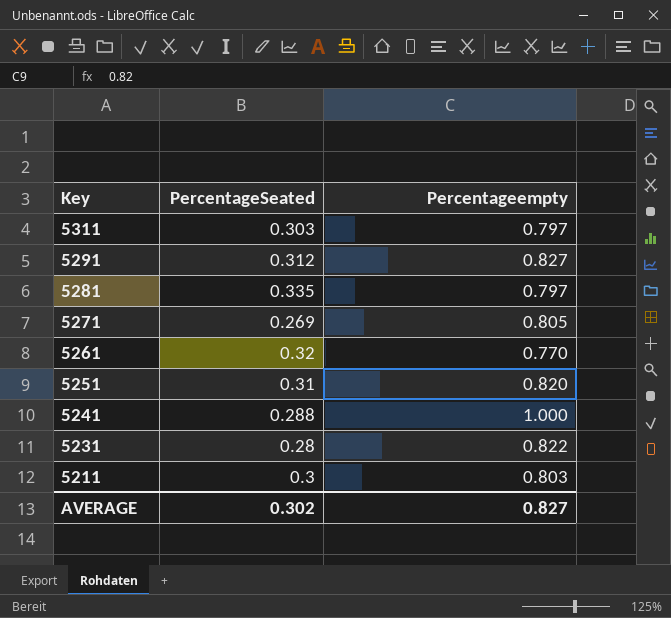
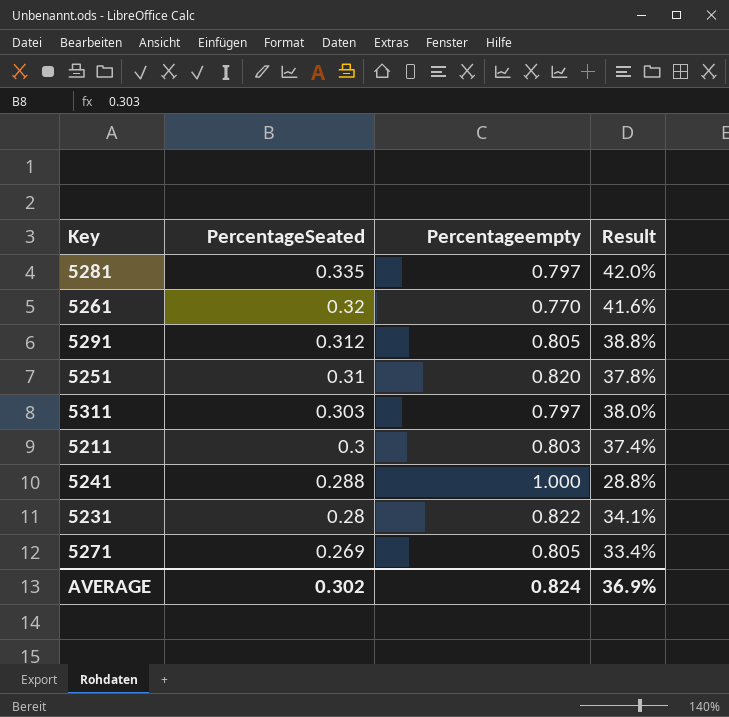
row order: Key descending -> PercentageSeated descending
column Result | formula: none -> [PercentageSeated] / [Percentageempty]
5291 | Percentageempty: 0.827 -> 0.805
AVERAGE | Percentageempty: 0.827 -> 0.824

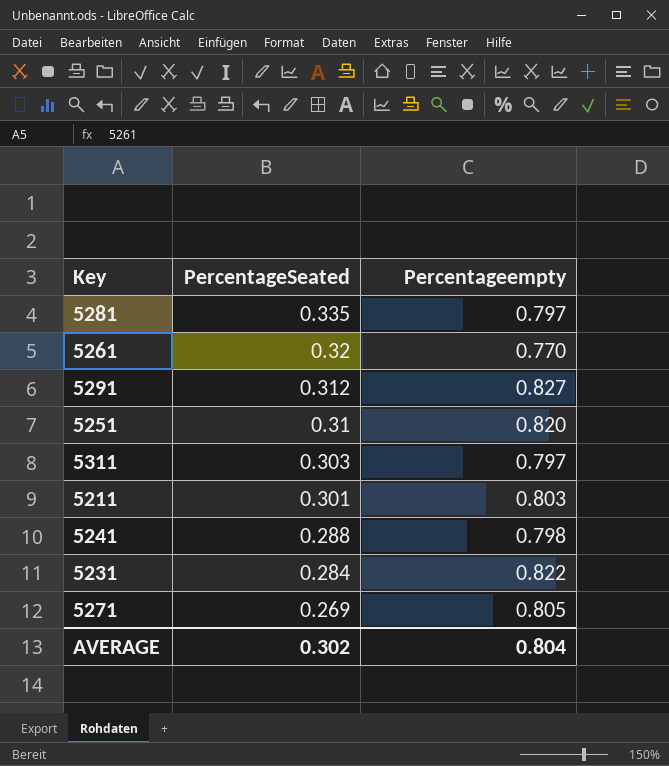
column Result | formula: [PercentageSeated] / [Percentageempty] -> none
5291 | Percentageempty: 0.805 -> 0.827
5211 | PercentageSeated: 0.3 -> 0.301
5241 | Percentageempty: 1.000 -> 0.798
5231 | PercentageSeated: 0.28 -> 0.284
AVERAGE | Percentageempty: 0.824 -> 0.804

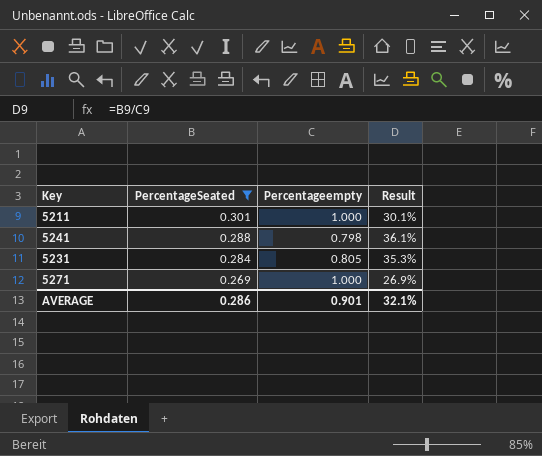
filter: none -> PercentageSeated <= 0.301
column Result | formula: none -> [PercentageSeated] / [Percentageempty]
5211 | Percentageempty: 0.803 -> 1.000
5231 | Percentageempty: 0.822 -> 0.805
5271 | Percentageempty: 0.805 -> 1.000
AVERAGE | PercentageSeated: 0.302 -> 0.286
AVERAGE | Percentageempty: 0.804 -> 0.901

